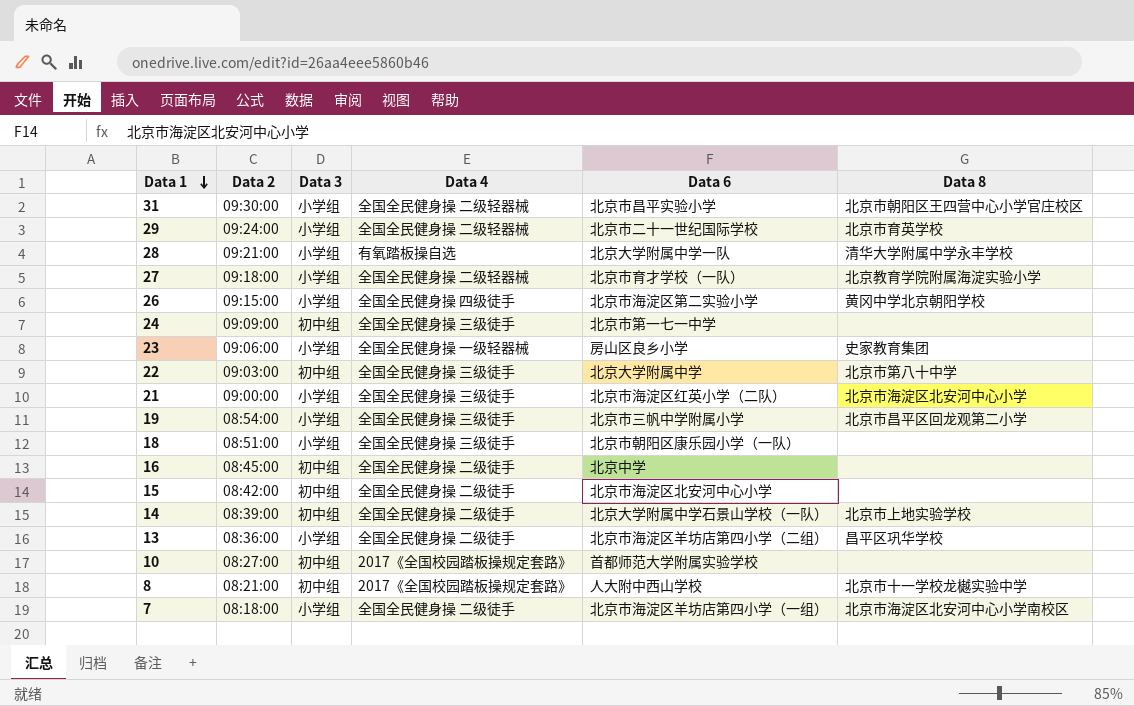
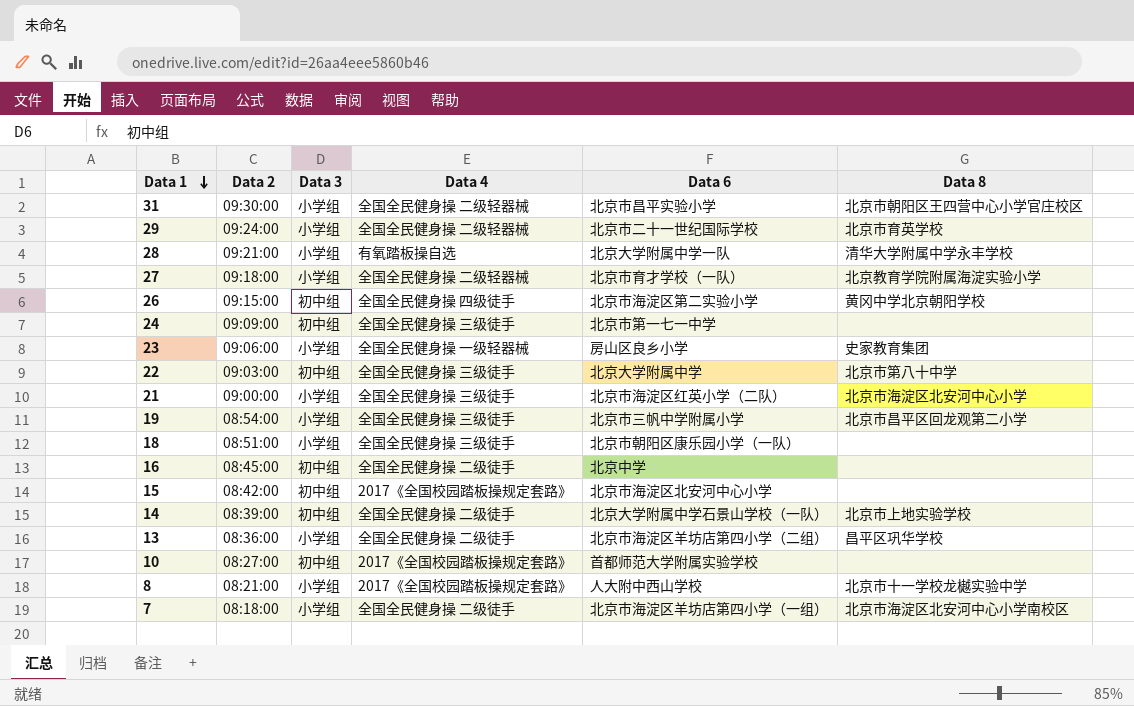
26 | Data 3: 小学组 -> 初中组
15 | Data 4: 全国全民健身操 二级徒手 -> 2017《全国校园踏板操规定套路》
8 | Data 3: 初中组 -> 小学组

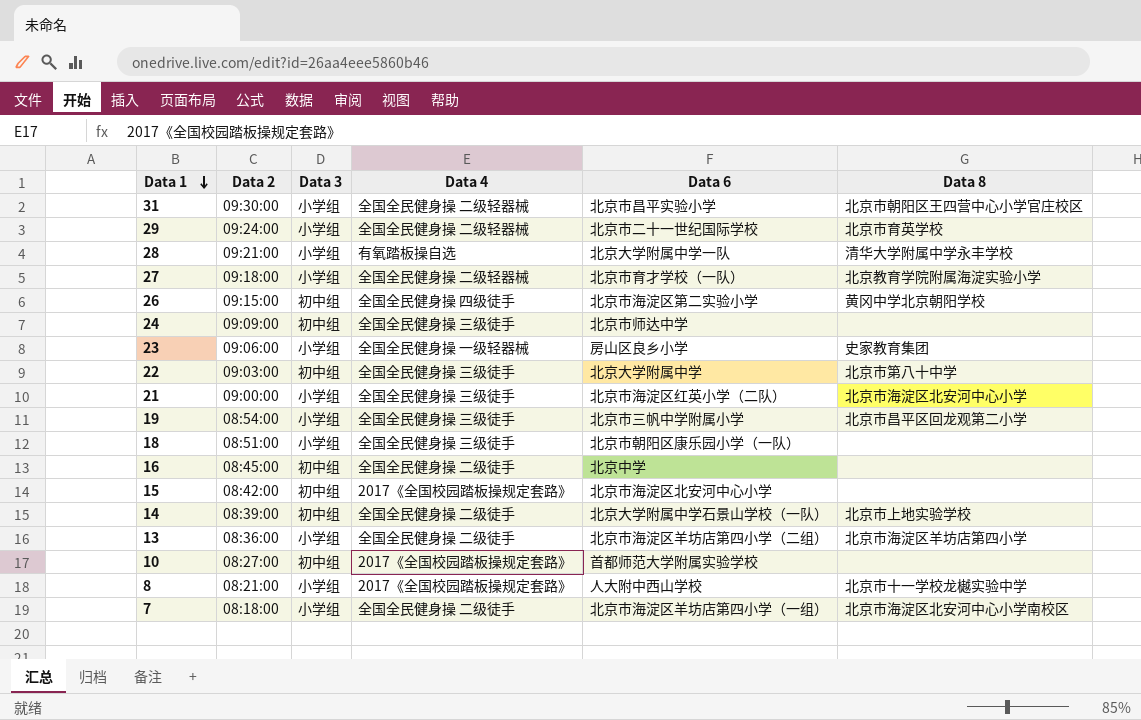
24 | Data 6: 北京市第一七一中学 -> 北京市师达中学
13 | Data 8: 昌平区巩华学校 -> 北京市海淀区羊坊店第四小学

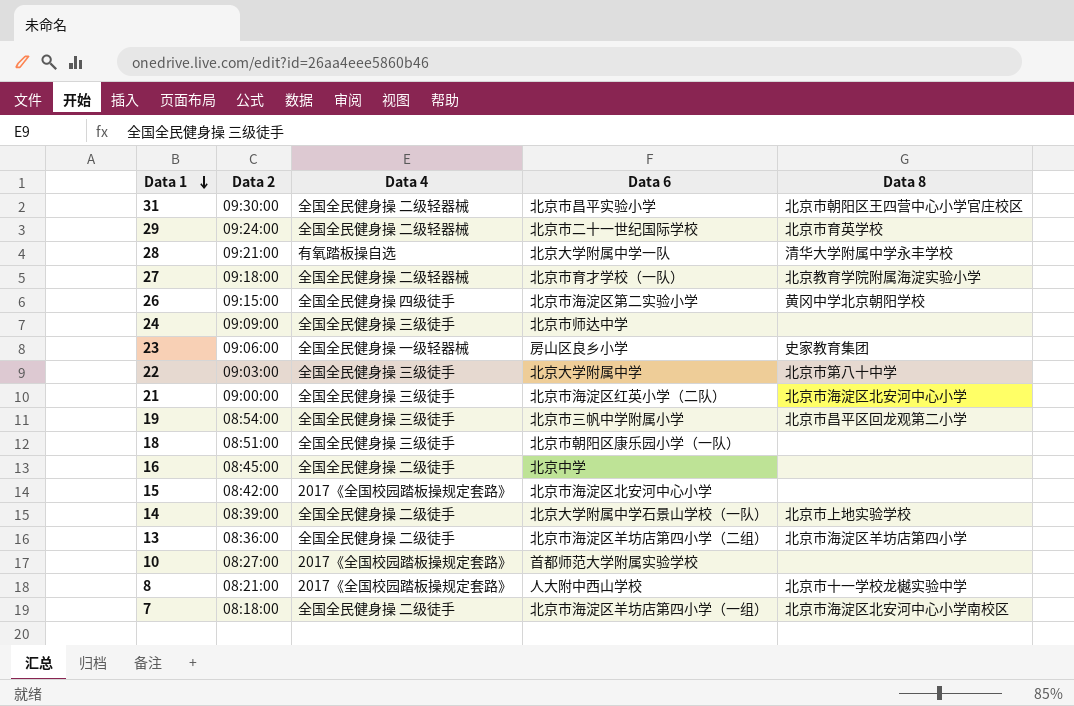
column Data 3 | position: 3 -> none

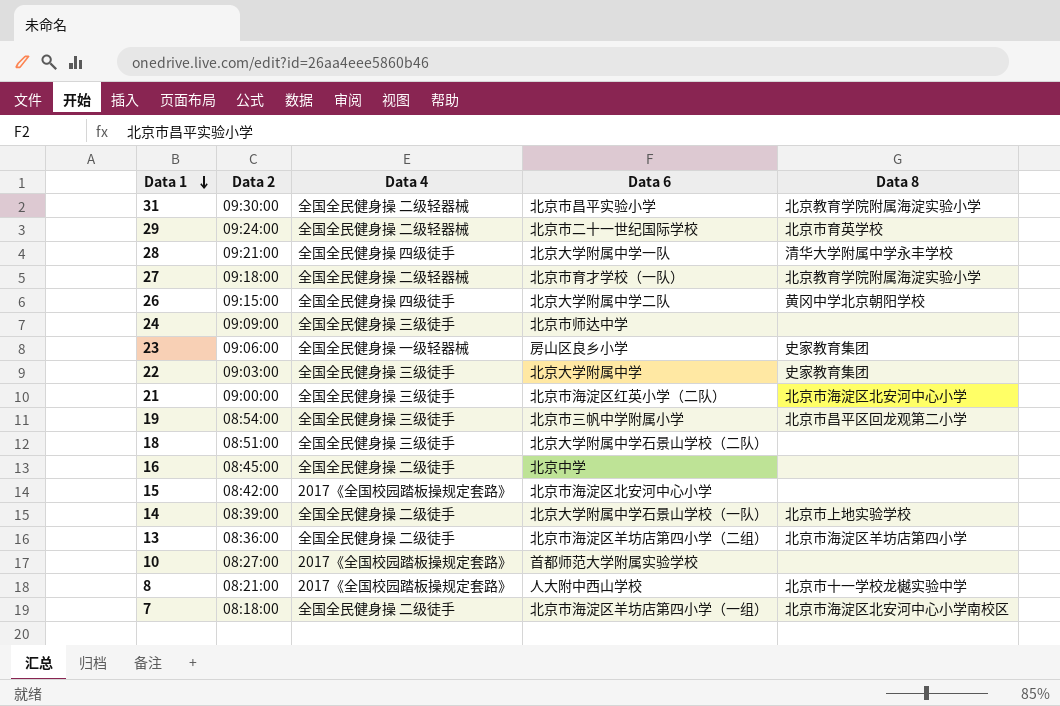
31 | Data 8: 北京市朝阳区王四营中心小学官庄校区 -> 北京教育学院附属海淀实验小学
28 | Data 4: 有氧踏板操自选 -> 全国全民健身操 四级徒手
26 | Data 6: 北京市海淀区第二实验小学 -> 北京大学附属中学二队
22 | Data 8: 北京市第八十中学 -> 史家教育集团
18 | Data 6: 北京市朝阳区康乐园小学（一队） -> 北京大学附属中学石景山学校（二队）

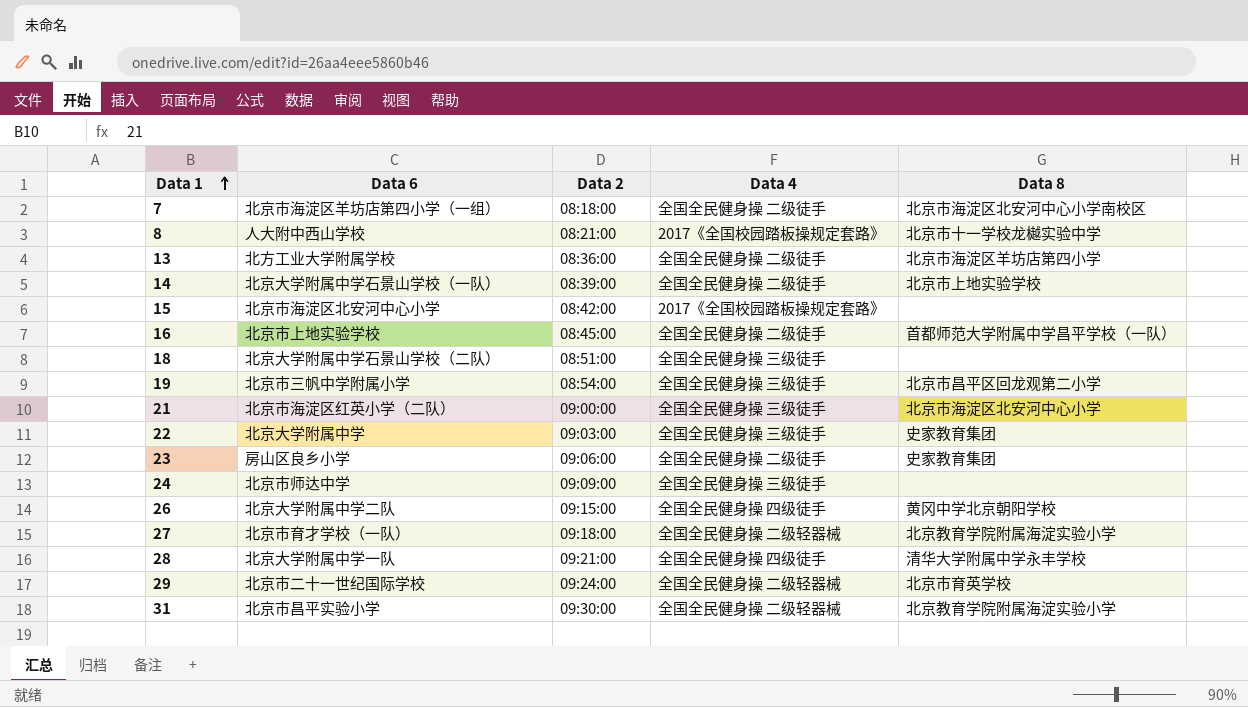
row order: Data 1 descending -> Data 1 ascending
column Data 6 | position: 4 -> 2
row 10: 08:27:00 | 2017《全国校园踏板操规定套路》 | 首都师范大学附属实验学校 | none -> none
13 | Data 6: 北京市海淀区羊坊店第四小学（二组） -> 北方工业大学附属学校
16 | Data 6: 北京中学 -> 北京市上地实验学校
16 | Data 8: none -> 首都师范大学附属中学昌平学校（一队）
23 | Data 4: 全国全民健身操 一级轻器械 -> 全国全民健身操 二级徒手

